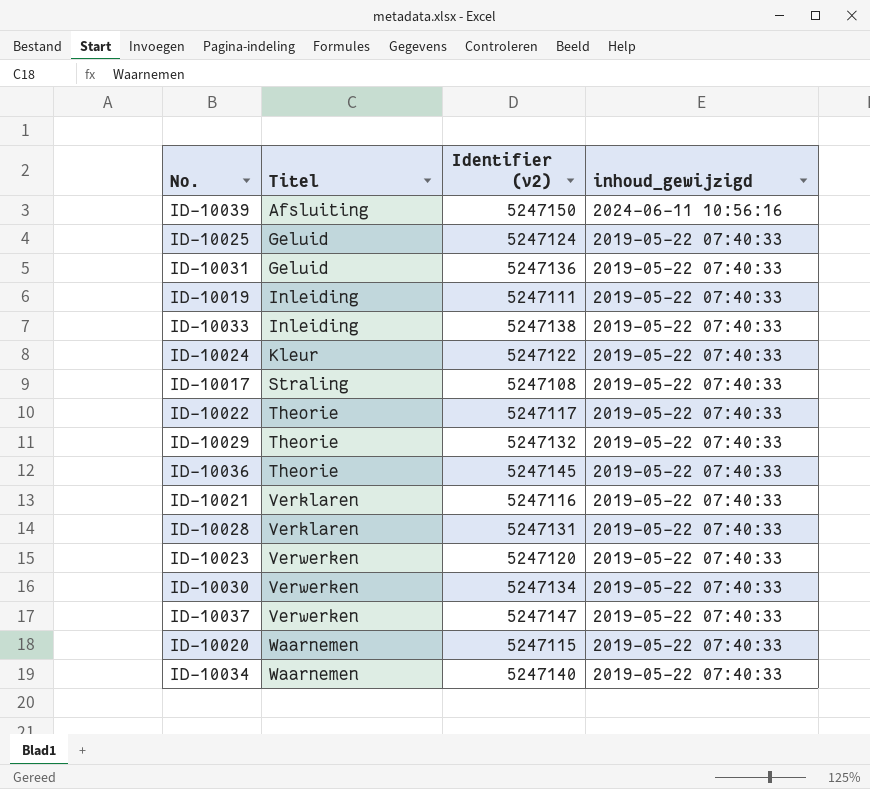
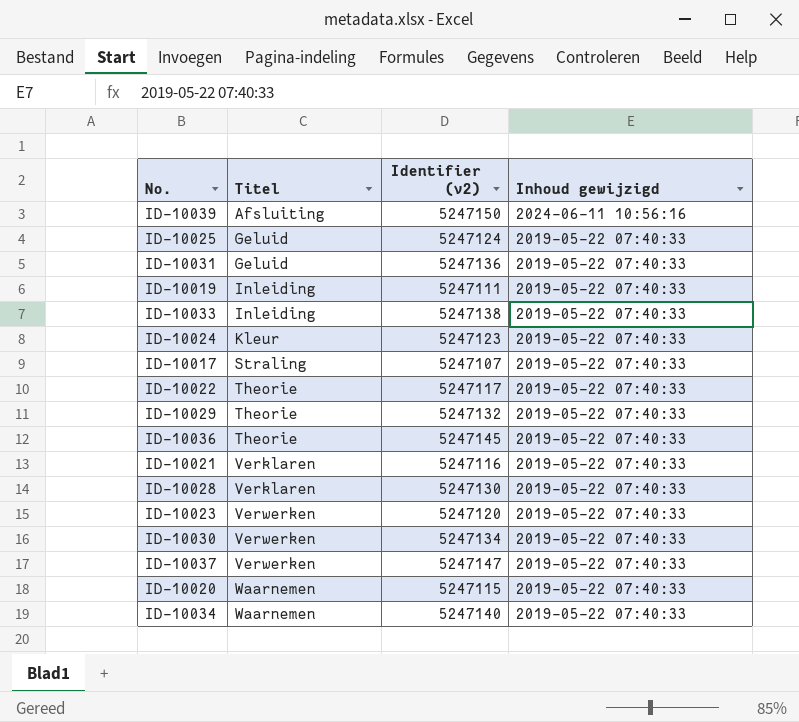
column name: inhoud_gewijzigd -> Inhoud gewijzigd
ID-10024 | Identifier (v2): 5247122 -> 5247123
ID-10017 | Identifier (v2): 5247108 -> 5247107
ID-10028 | Identifier (v2): 5247131 -> 5247130

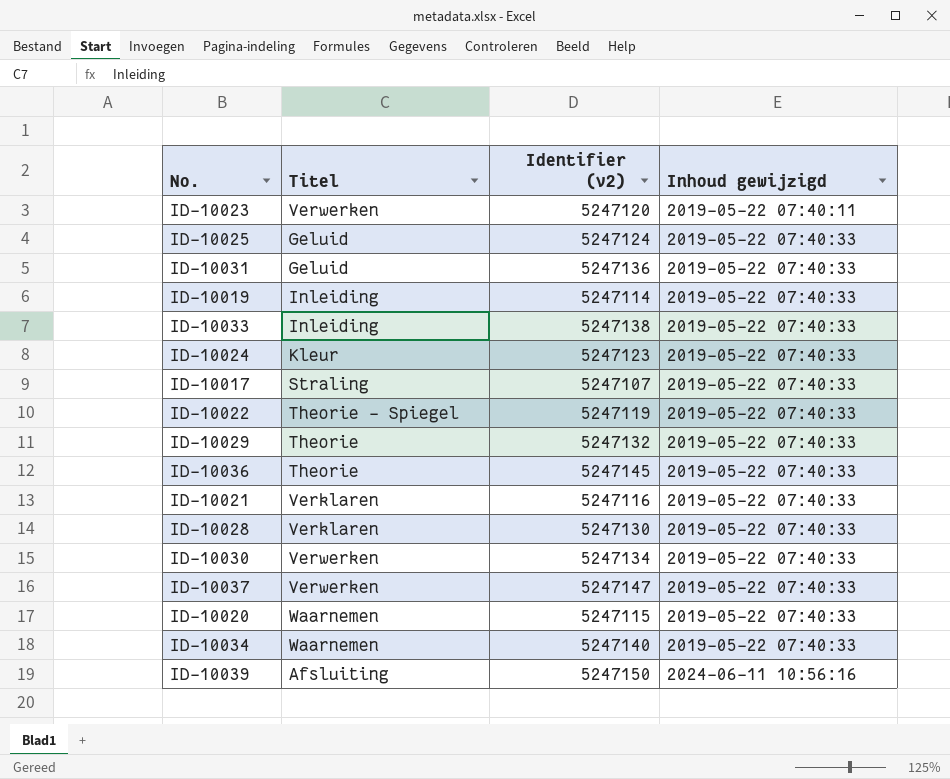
row order: Titel ascending -> Inhoud gewijzigd ascending
ID-10023 | Inhoud gewijzigd: 2019-05-22 07:40:33 -> 2019-05-22 07:40:11
ID-10019 | Identifier (v2): 5247111 -> 5247114
ID-10022 | Titel: Theorie -> Theorie - Spiegel
ID-10022 | Identifier (v2): 5247117 -> 5247119

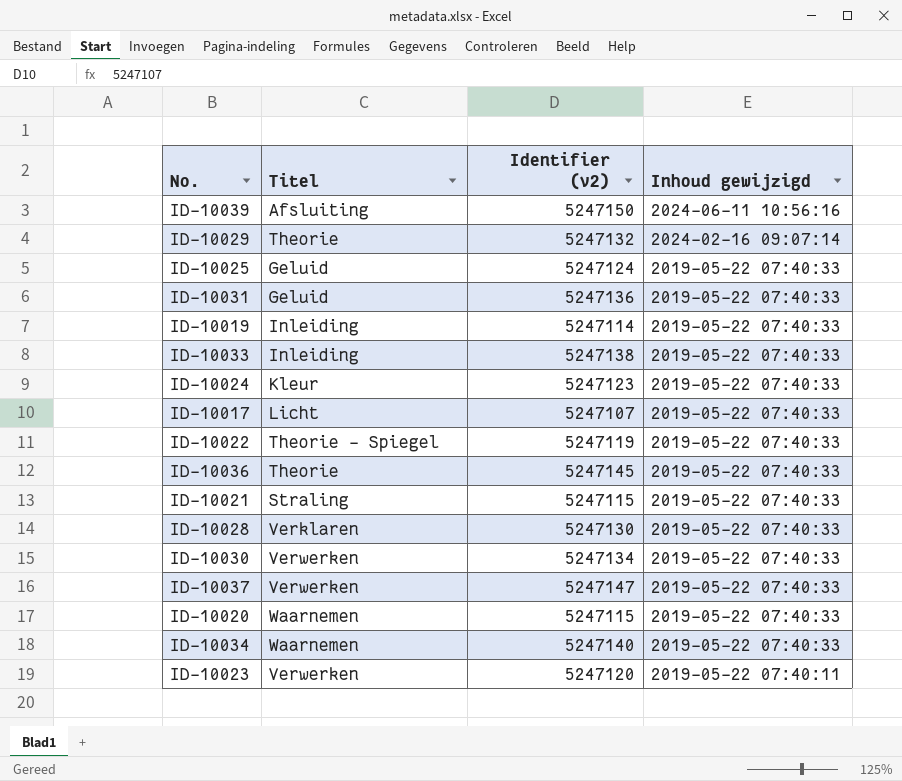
row order: Inhoud gewijzigd ascending -> Inhoud gewijzigd descending
ID-10029 | Inhoud gewijzigd: 2019-05-22 07:40:33 -> 2024-02-16 09:07:14
ID-10017 | Titel: Straling -> Licht
ID-10021 | Titel: Verklaren -> Straling
ID-10021 | Identifier (v2): 5247116 -> 5247115

